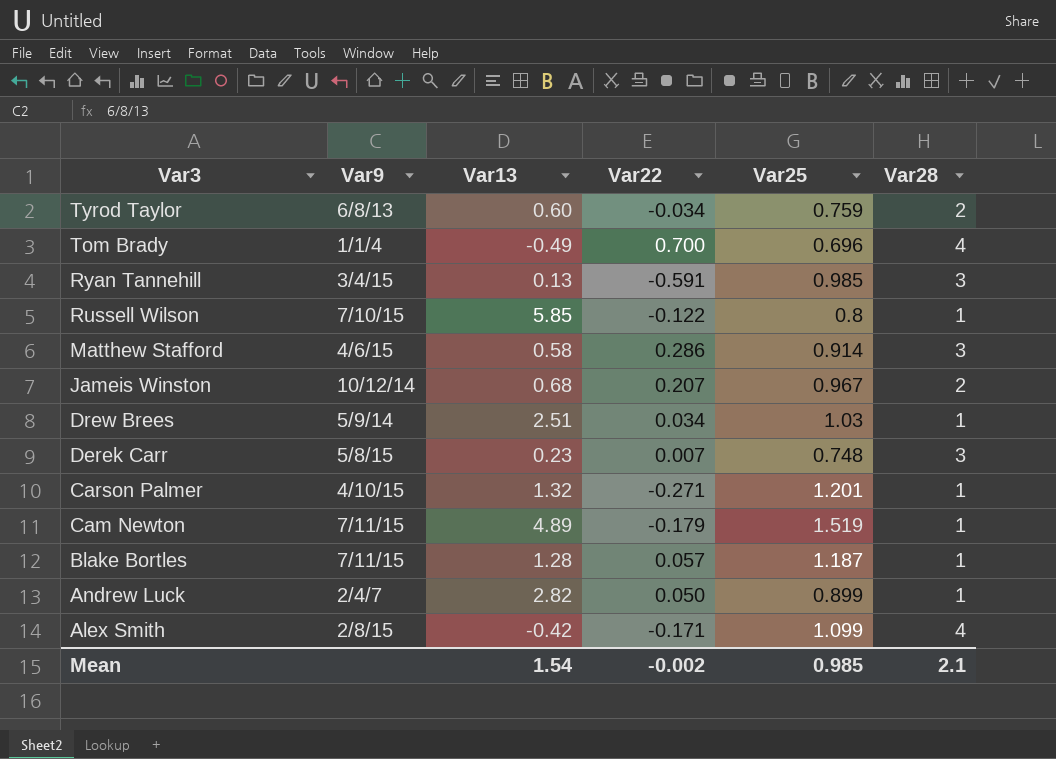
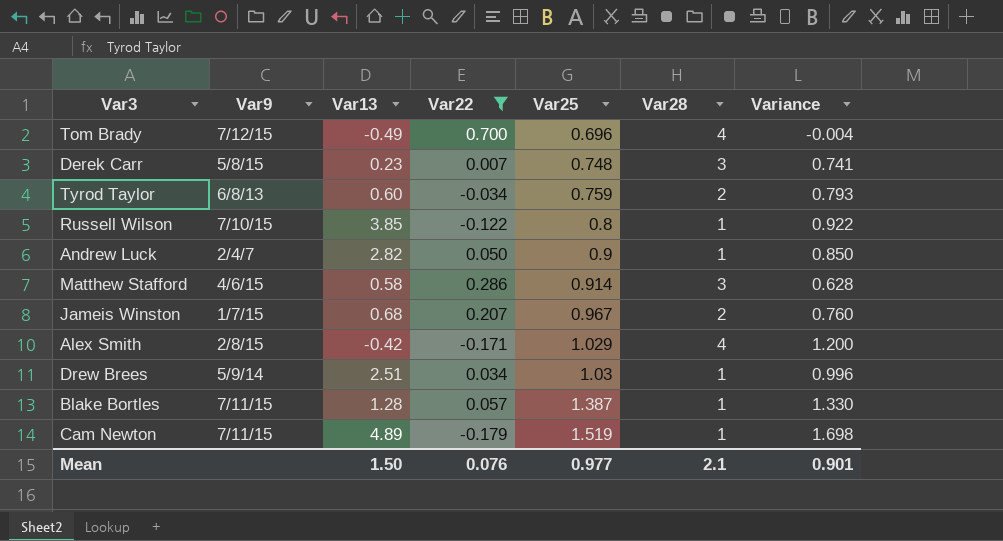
filter: none -> Var22 >= -0.179
row order: Var3 descending -> Var25 ascending
column Variance | formula: none -> [Var25] - [Var22]
Tom Brady | Var9: 1/1/4 -> 7/12/15
Russell Wilson | Var13: 5.85 -> 3.85
Andrew Luck | Var25: 0.899 -> 0.9
Jameis Winston | Var9: 10/12/14 -> 1/7/15
Alex Smith | Var25: 1.099 -> 1.029
Blake Bortles | Var25: 1.187 -> 1.387
Mean | Var13: 1.54 -> 1.50
Mean | Var22: -0.002 -> 0.076
Mean | Var25: 0.985 -> 0.977

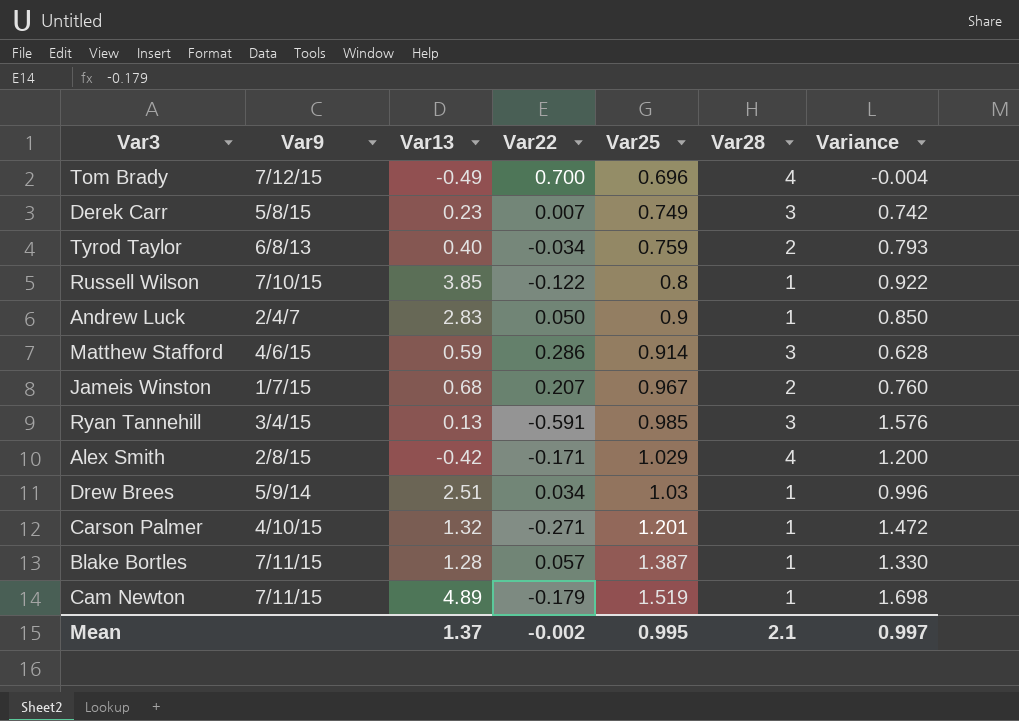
filter: Var22 >= -0.179 -> none
Derek Carr | Var25: 0.748 -> 0.749
Derek Carr | Variance: 0.741 -> 0.742
Tyrod Taylor | Var13: 0.60 -> 0.40
Andrew Luck | Var13: 2.82 -> 2.83
Matthew Stafford | Var13: 0.58 -> 0.59
Mean | Var13: 1.50 -> 1.37
Mean | Var22: 0.076 -> -0.002
Mean | Var25: 0.977 -> 0.995
Mean | Variance: 0.901 -> 0.997

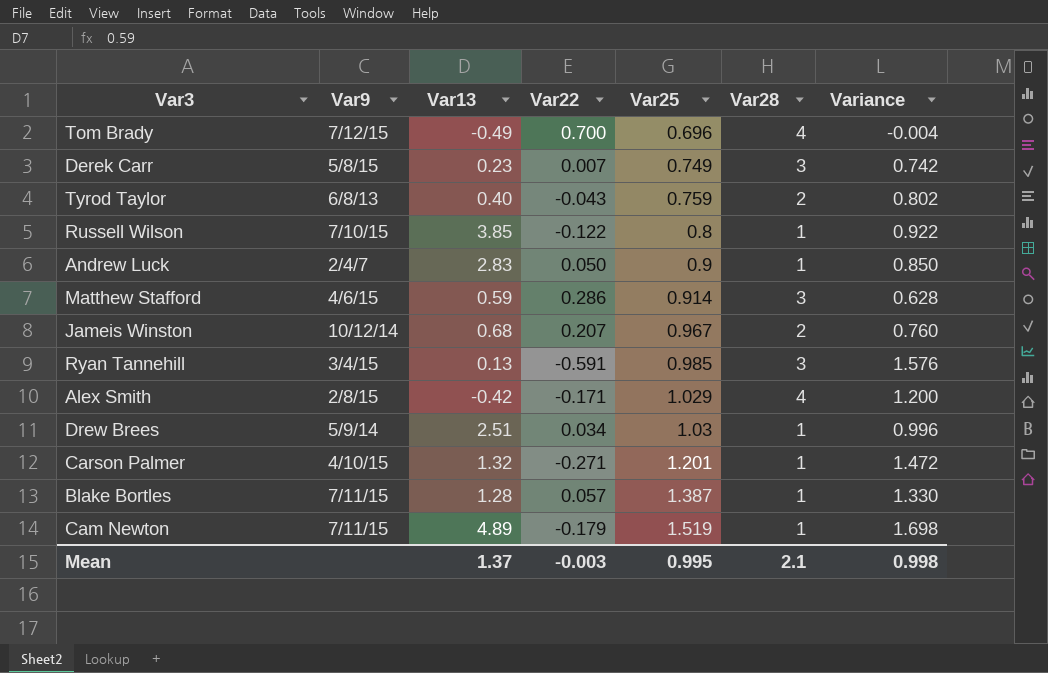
Tyrod Taylor | Var22: -0.034 -> -0.043
Tyrod Taylor | Variance: 0.793 -> 0.802
Jameis Winston | Var9: 1/7/15 -> 10/12/14
Mean | Var22: -0.002 -> -0.003
Mean | Variance: 0.997 -> 0.998

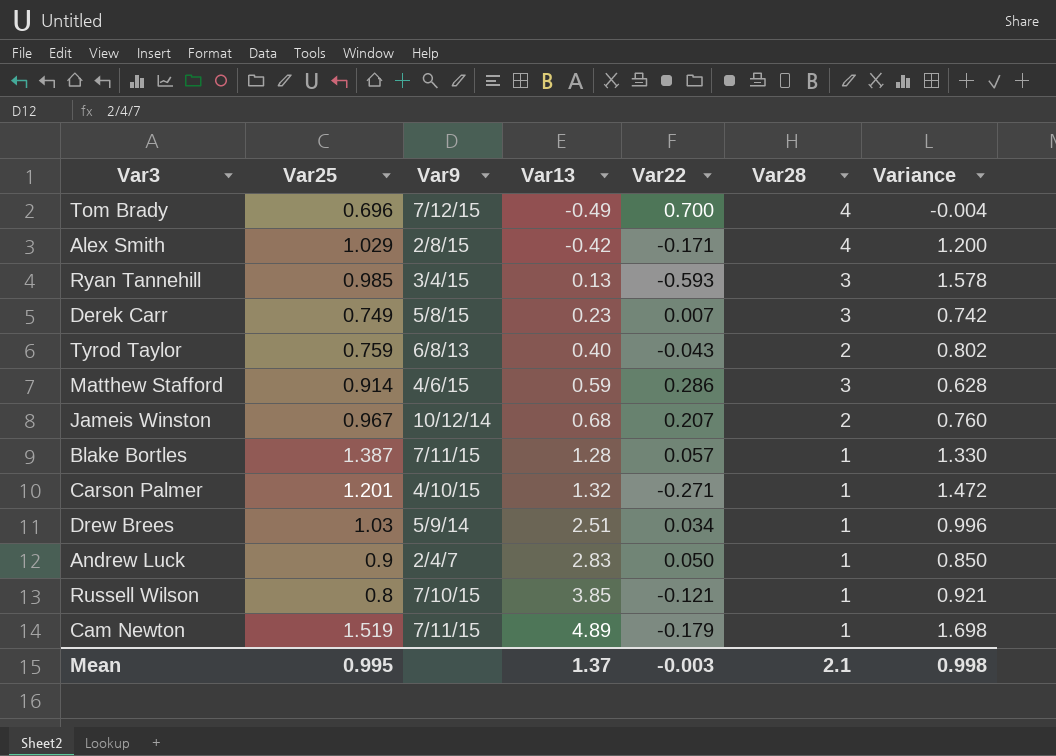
row order: Var25 ascending -> Var13 ascending
column Var25 | position: 5 -> 2
Ryan Tannehill | Var22: -0.591 -> -0.593
Ryan Tannehill | Variance: 1.576 -> 1.578
Russell Wilson | Var22: -0.122 -> -0.121
Russell Wilson | Variance: 0.922 -> 0.921

